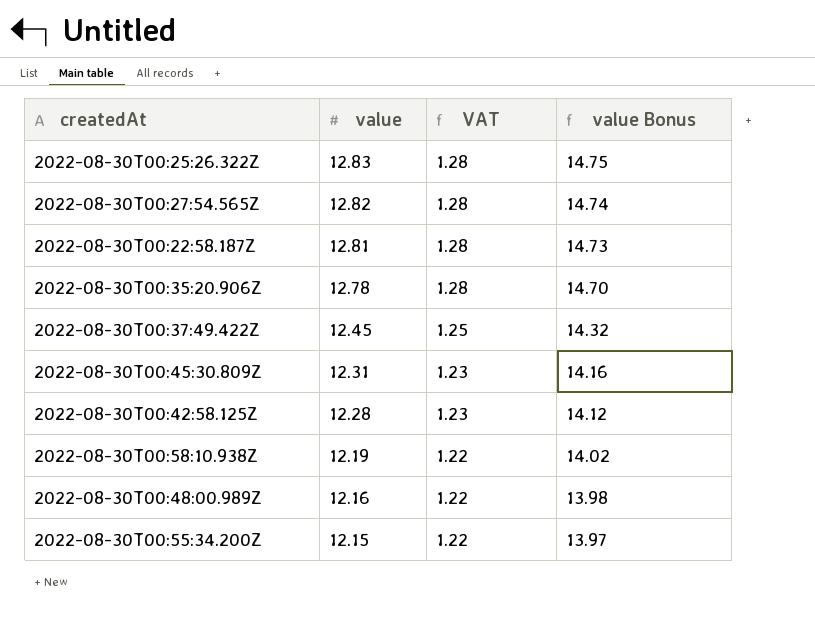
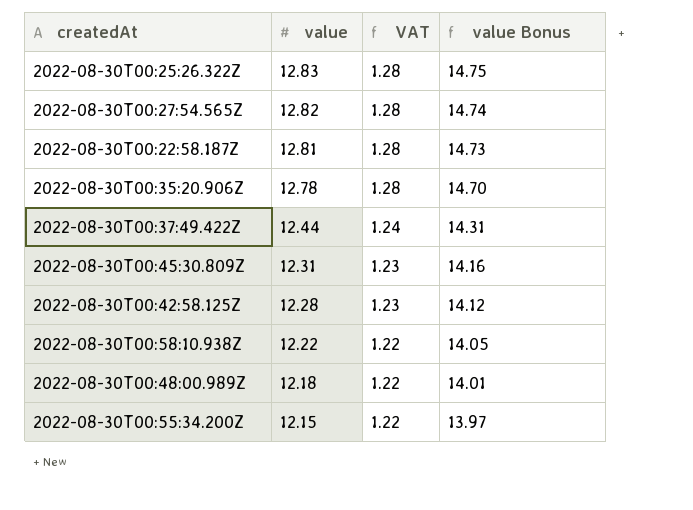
2022-08-30T00:37:49.422Z | value: 12.45 -> 12.44
2022-08-30T00:37:49.422Z | VAT: 1.25 -> 1.24
2022-08-30T00:37:49.422Z | value Bonus: 14.32 -> 14.31
2022-08-30T00:58:10.938Z | value: 12.19 -> 12.22
2022-08-30T00:58:10.938Z | value Bonus: 14.02 -> 14.05
2022-08-30T00:48:00.989Z | value: 12.16 -> 12.18
2022-08-30T00:48:00.989Z | value Bonus: 13.98 -> 14.01

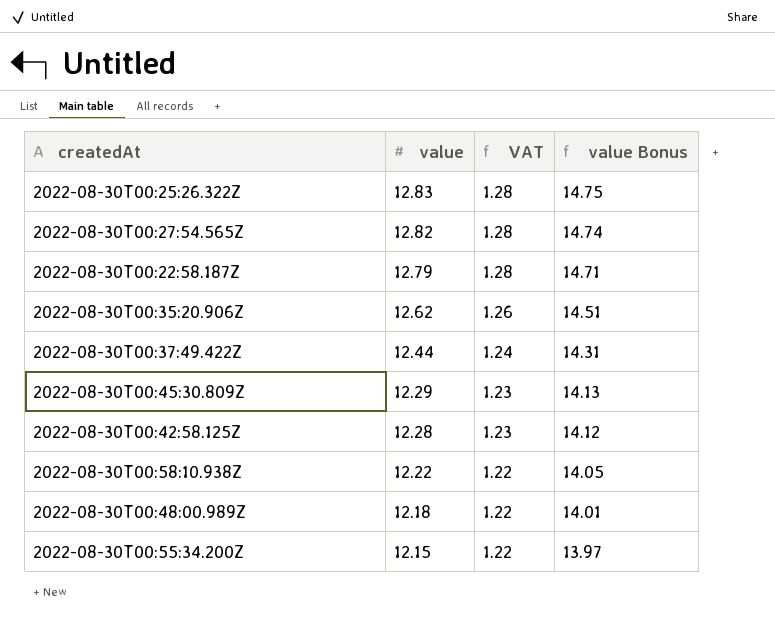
2022-08-30T00:22:58.187Z | value: 12.81 -> 12.79
2022-08-30T00:22:58.187Z | value Bonus: 14.73 -> 14.71
2022-08-30T00:35:20.906Z | value: 12.78 -> 12.62
2022-08-30T00:35:20.906Z | VAT: 1.28 -> 1.26
2022-08-30T00:35:20.906Z | value Bonus: 14.70 -> 14.51
2022-08-30T00:45:30.809Z | value: 12.31 -> 12.29
2022-08-30T00:45:30.809Z | value Bonus: 14.16 -> 14.13

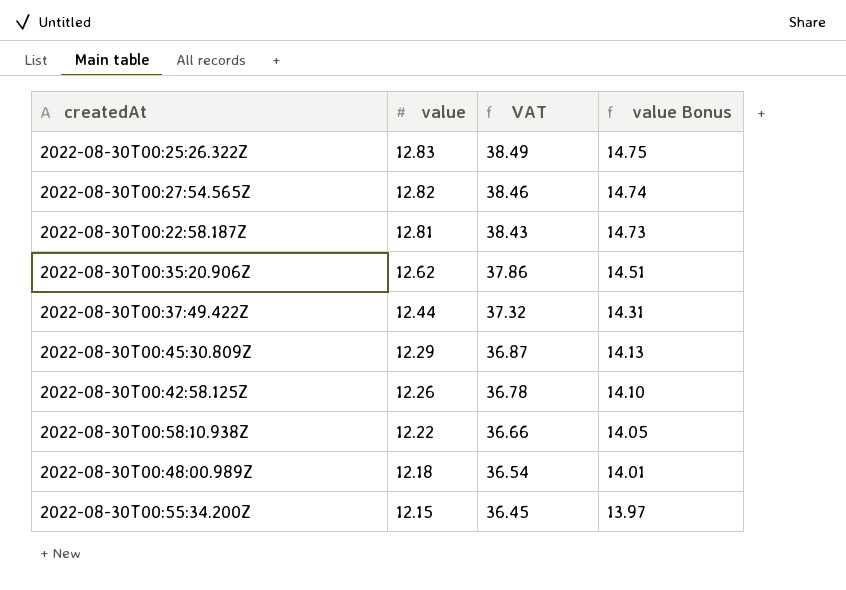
column VAT | formula: [value] * 0.1 -> [value] * 3
2022-08-30T00:22:58.187Z | value: 12.79 -> 12.81
2022-08-30T00:22:58.187Z | value Bonus: 14.71 -> 14.73
2022-08-30T00:42:58.125Z | value: 12.28 -> 12.26
2022-08-30T00:42:58.125Z | value Bonus: 14.12 -> 14.10

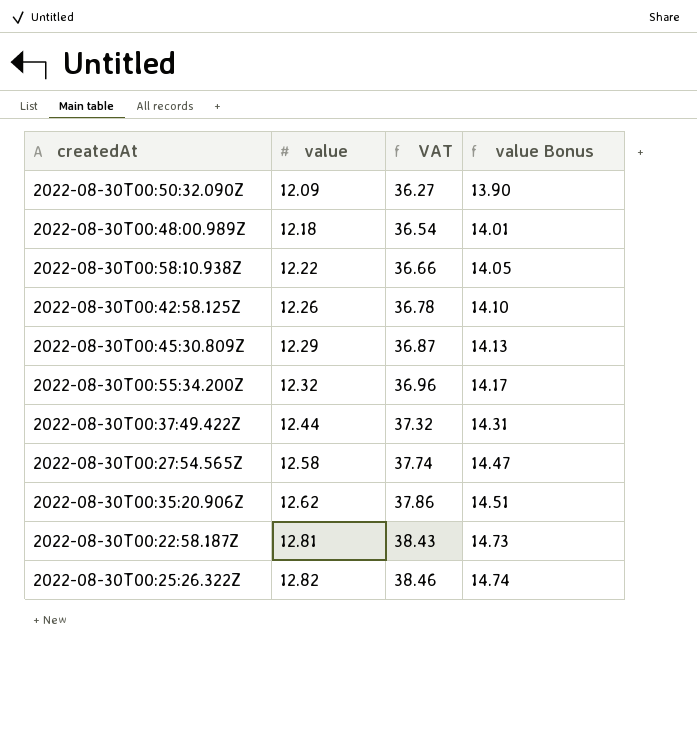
row order: value descending -> value ascending
row 2022-08-30T00:50:32.090Z: none -> 12.09 | 36.27 | 13.90
2022-08-30T00:55:34.200Z | value: 12.15 -> 12.32
2022-08-30T00:55:34.200Z | VAT: 36.45 -> 36.96
2022-08-30T00:55:34.200Z | value Bonus: 13.97 -> 14.17
2022-08-30T00:27:54.565Z | value: 12.82 -> 12.58
2022-08-30T00:27:54.565Z | VAT: 38.46 -> 37.74
2022-08-30T00:27:54.565Z | value Bonus: 14.74 -> 14.47
2022-08-30T00:25:26.322Z | value: 12.83 -> 12.82
2022-08-30T00:25:26.322Z | VAT: 38.49 -> 38.46
2022-08-30T00:25:26.322Z | value Bonus: 14.75 -> 14.74

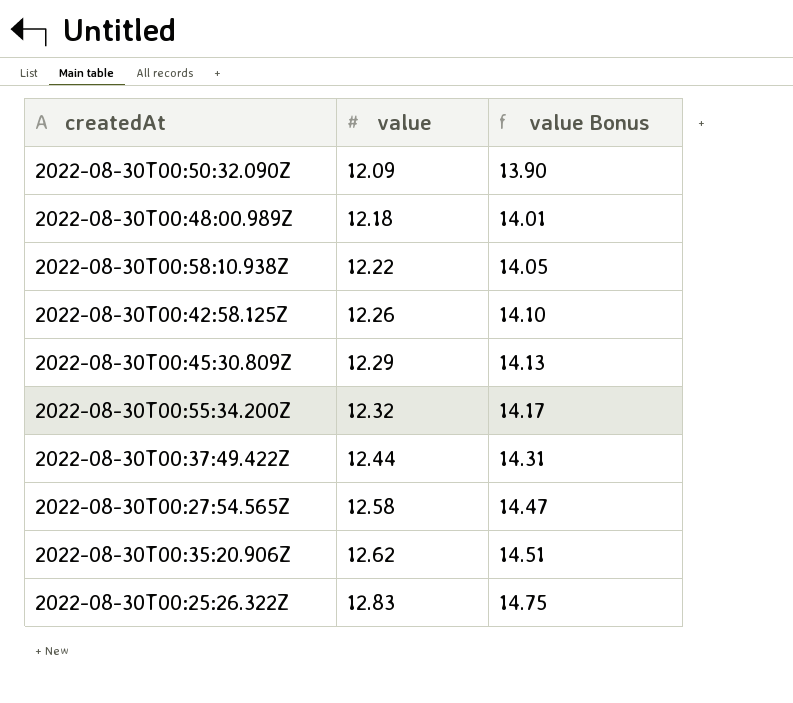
column VAT | formula: [value] * 3 -> none
row 2022-08-30T00:22:58.187Z: 12.81 | 38.43 | 14.73 -> none
2022-08-30T00:25:26.322Z | value: 12.82 -> 12.83
2022-08-30T00:25:26.322Z | value Bonus: 14.74 -> 14.75

